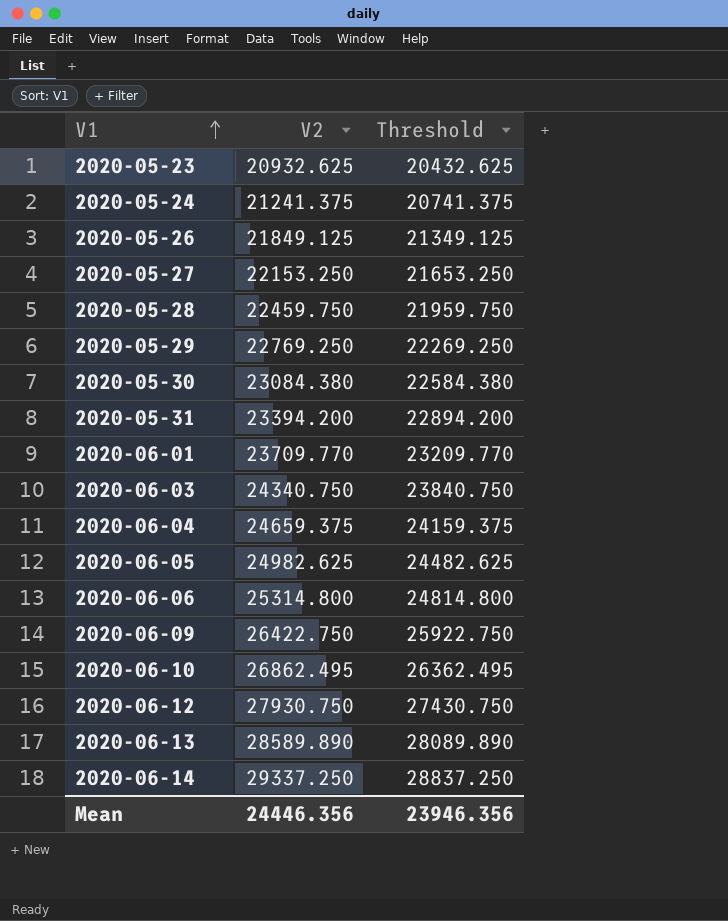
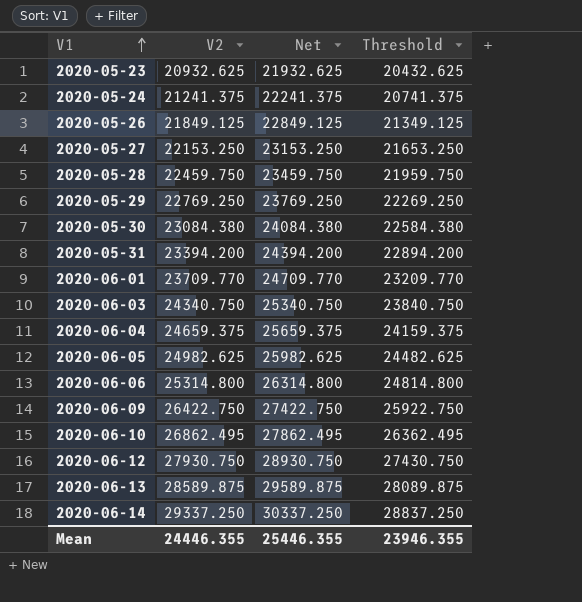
column Net | formula: none -> [V2] + 1000
2020-06-13 | V2: 28589.890 -> 28589.875
2020-06-13 | Threshold: 28089.890 -> 28089.875
Mean | V2: 24446.356 -> 24446.355
Mean | Threshold: 23946.356 -> 23946.355

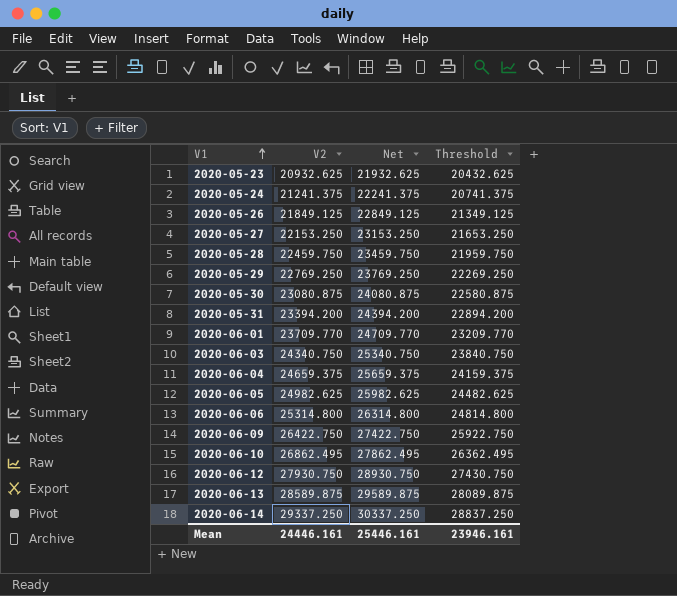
2020-05-30 | V2: 23084.380 -> 23080.875
2020-05-30 | Net: 24084.380 -> 24080.875
2020-05-30 | Threshold: 22584.380 -> 22580.875
Mean | V2: 24446.355 -> 24446.161
Mean | Net: 25446.355 -> 25446.161
Mean | Threshold: 23946.355 -> 23946.161

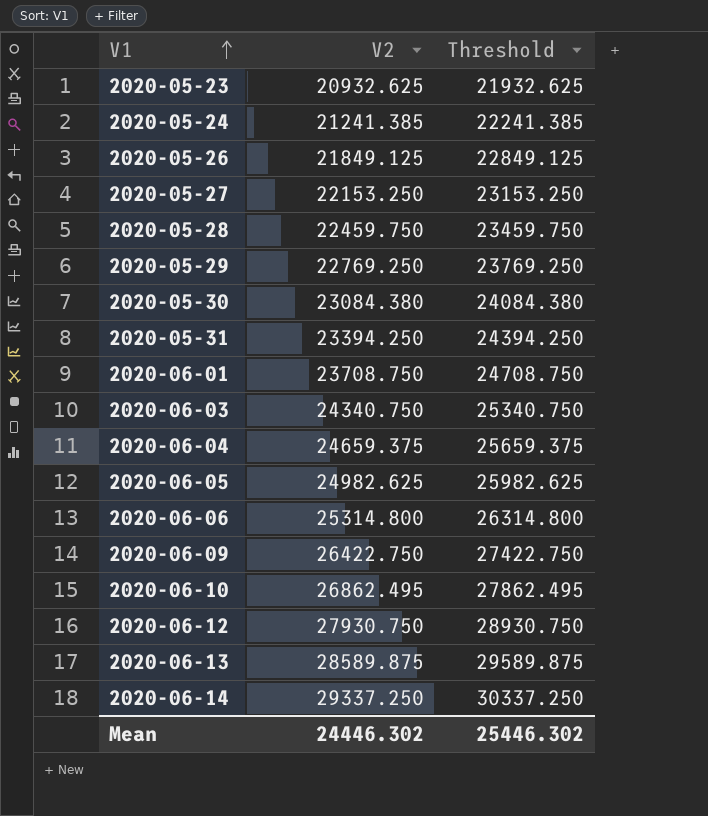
column Net | formula: [V2] + 1000 -> none
column Threshold | formula: [V2] - 500 -> [V2] + 1000
2020-05-24 | V2: 21241.375 -> 21241.385
2020-05-30 | V2: 23080.875 -> 23084.380
2020-05-31 | V2: 23394.200 -> 23394.250
2020-06-01 | V2: 23709.770 -> 23708.750
Mean | V2: 24446.161 -> 24446.302
Mean | Threshold: 23946.161 -> 25446.302

